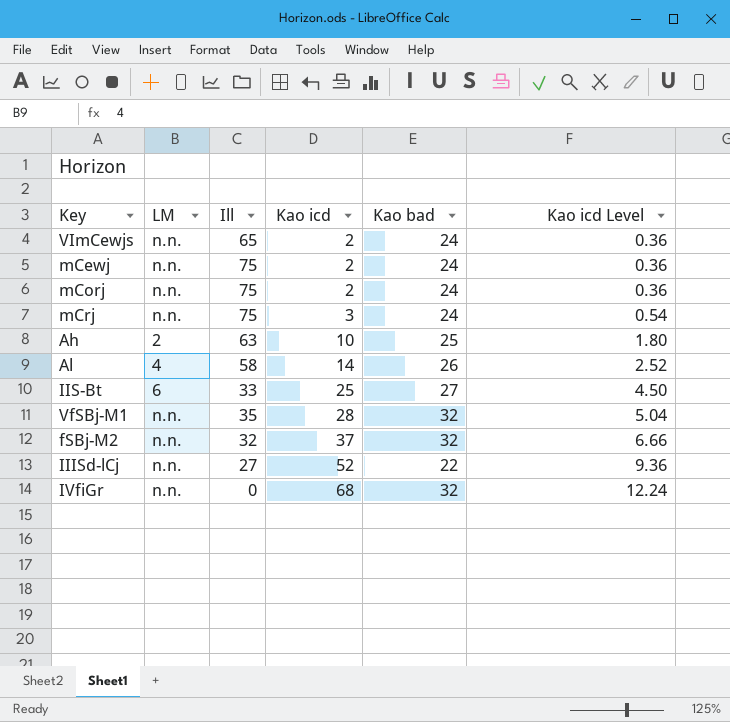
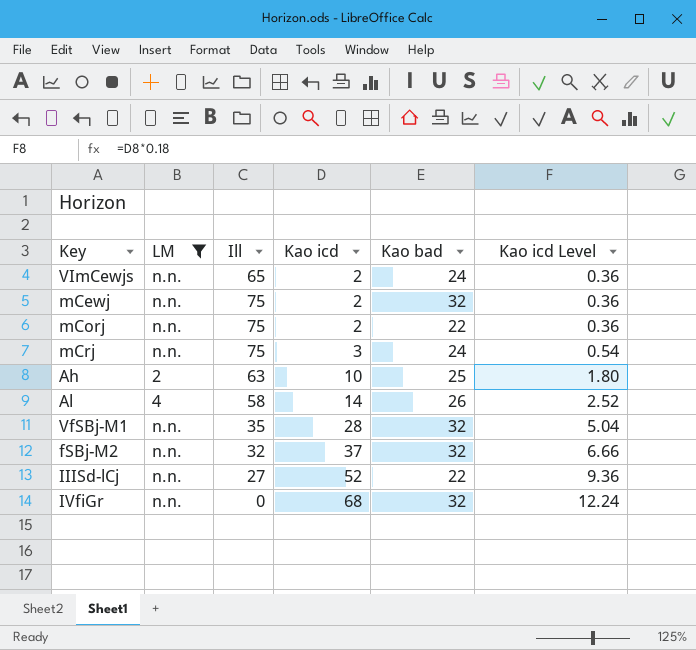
filter: none -> LM != 6
mCewj | Kao bad: 24 -> 32
mCorj | Kao bad: 24 -> 22

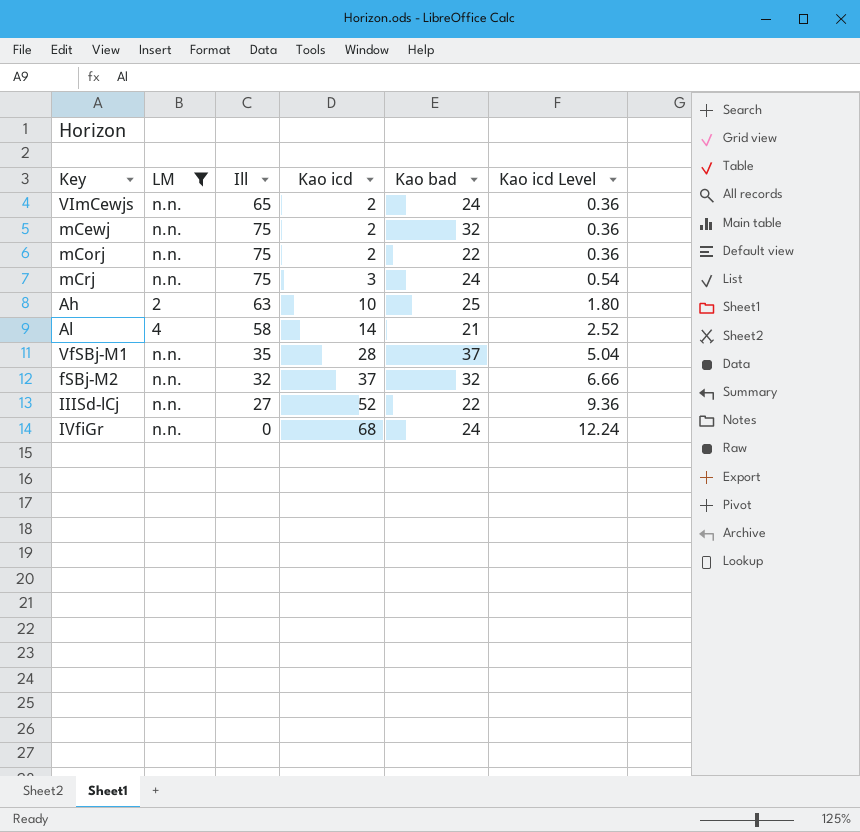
Al | Kao bad: 26 -> 21
VfSBj-M1 | Kao bad: 32 -> 37
IVfiGr | Kao bad: 32 -> 24

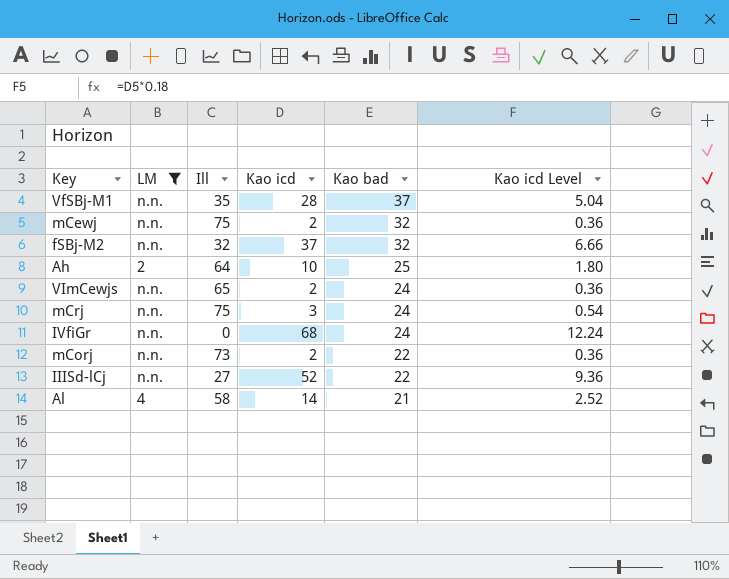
row order: Kao icd ascending -> Kao bad descending
Ah | Ill: 63 -> 64
mCorj | Ill: 75 -> 73

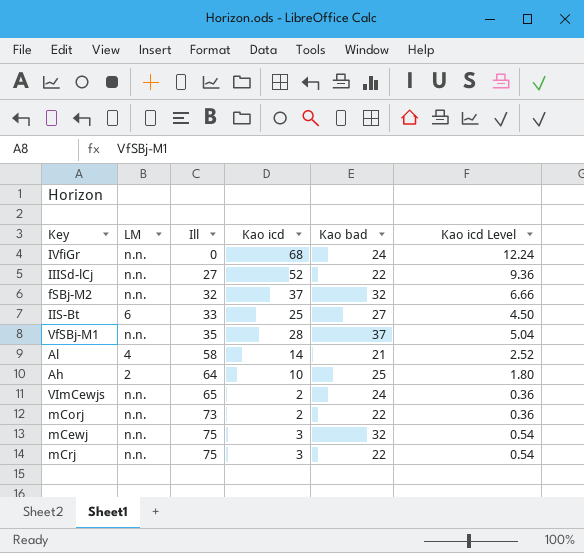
filter: LM != 6 -> none
row order: Kao bad descending -> Ill ascending
mCewj | Kao icd: 2 -> 3
mCewj | Kao icd Level: 0.36 -> 0.54
mCrj | Kao bad: 24 -> 22

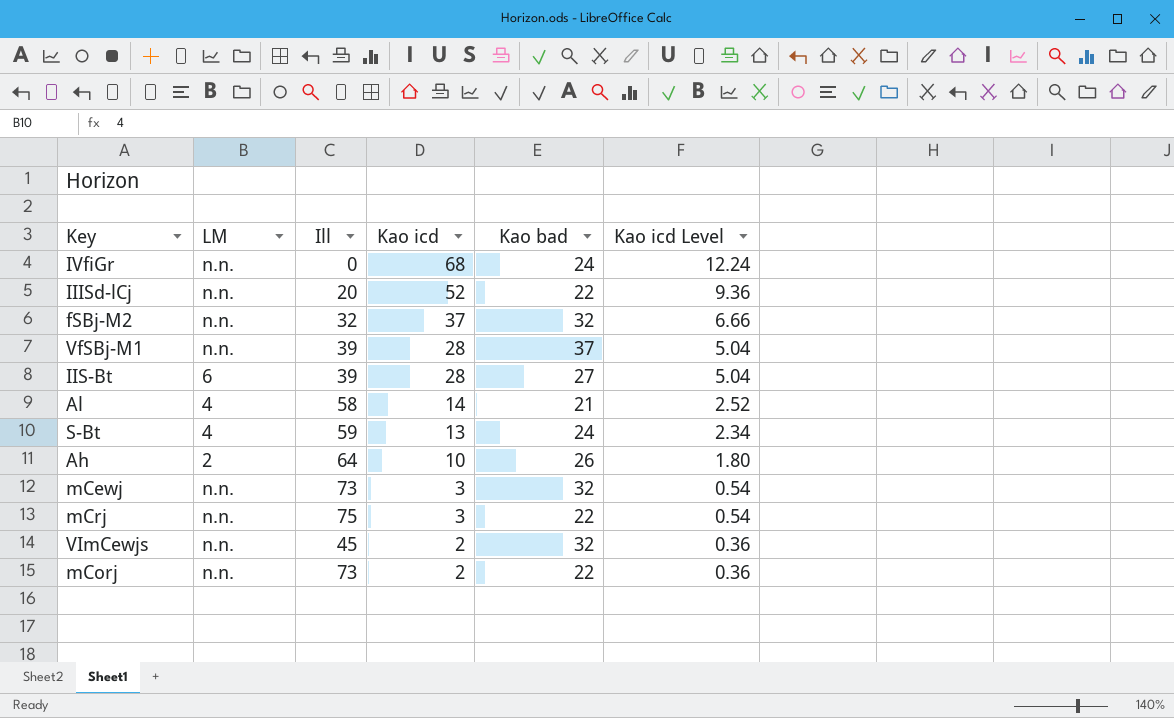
row order: Ill ascending -> Kao icd descending
IIISd-lCj | Ill: 27 -> 20
VfSBj-M1 | Ill: 35 -> 39
IIS-Bt | Ill: 33 -> 39
IIS-Bt | Kao icd: 25 -> 28
IIS-Bt | Kao icd Level: 4.50 -> 5.04
row S-Bt: none -> 4 | 59 | 13 | 24 | 2.34
Ah | Kao bad: 25 -> 26
mCewj | Ill: 75 -> 73
VImCewjs | Ill: 65 -> 45
VImCewjs | Kao bad: 24 -> 32

